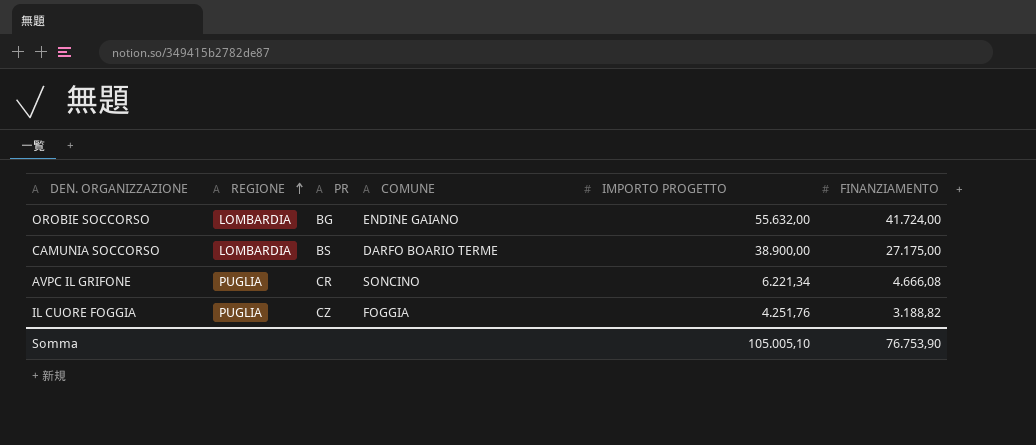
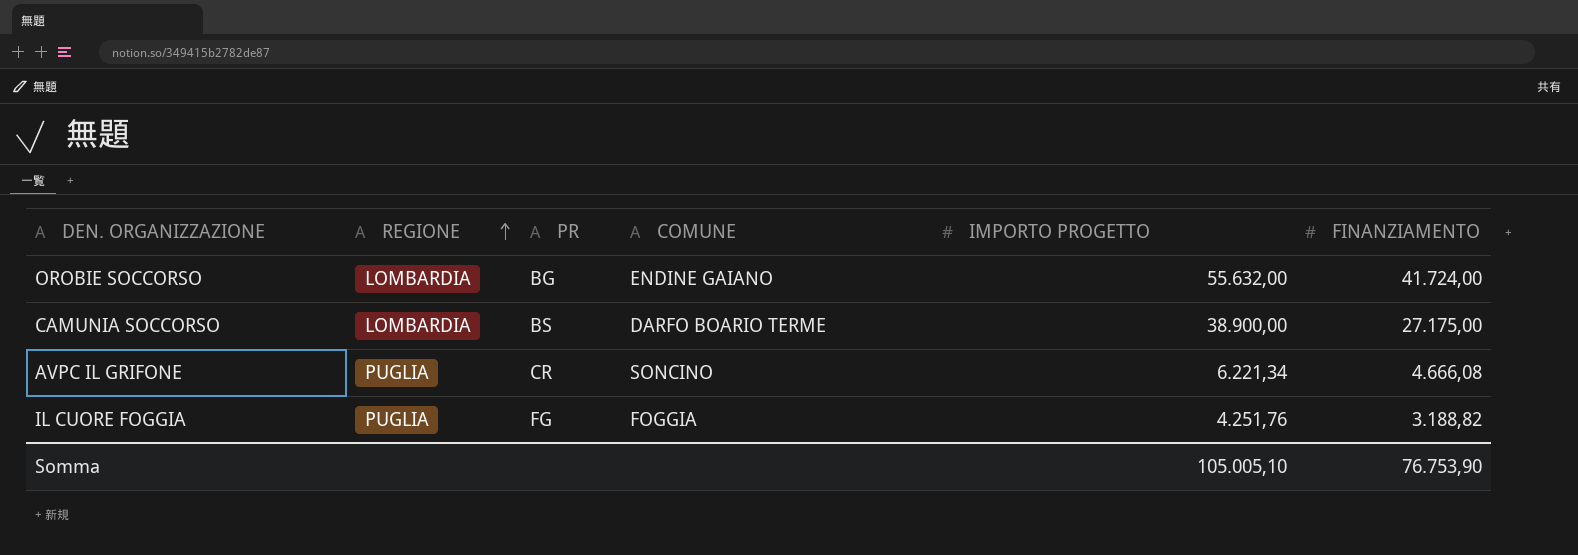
IL CUORE FOGGIA | PR: CZ -> FG

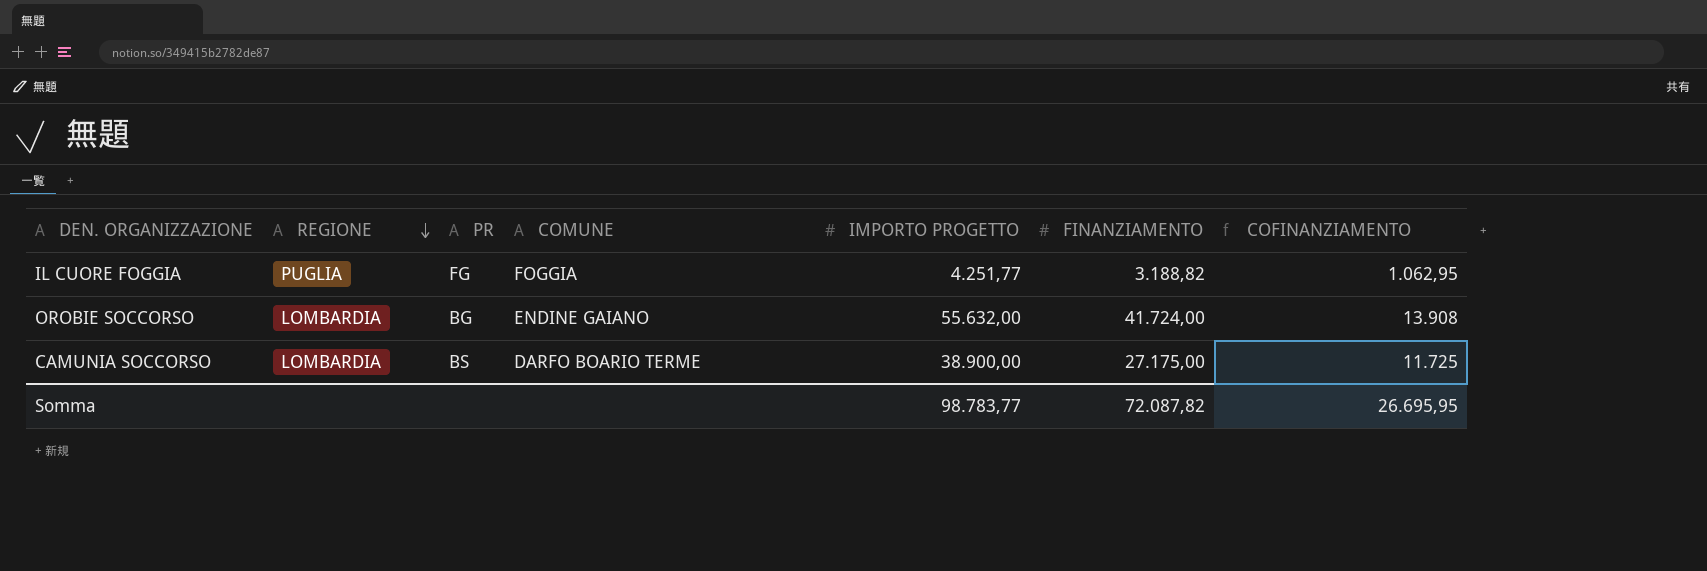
row order: REGIONE ascending -> REGIONE descending
column COFINANZIAMENTO | formula: none -> [IMPORTO PROGETTO] - [FINANZIAMENTO]
row AVPC IL GRIFONE: PUGLIA | CR | SONCINO | 6.221,34 | 4.666,08 -> none
IL CUORE FOGGIA | IMPORTO PROGETTO: 4.251,76 -> 4.251,77
Somma | IMPORTO PROGETTO: 105.005,10 -> 98.783,77
Somma | FINANZIAMENTO: 76.753,90 -> 72.087,82

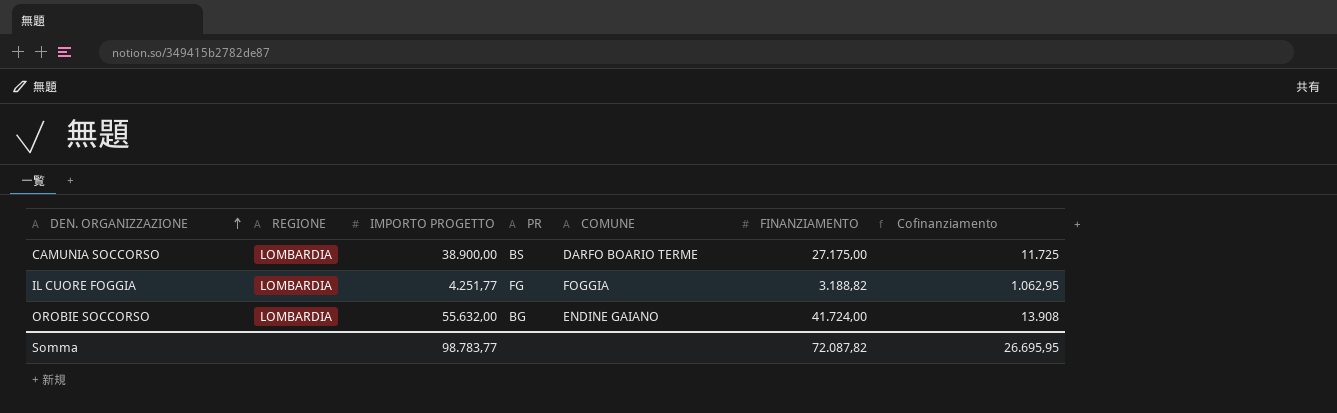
row order: REGIONE descending -> DEN. ORGANIZZAZIONE ascending
column IMPORTO PROGETTO | position: 5 -> 3
column name: COFINANZIAMENTO -> Cofinanziamento
IL CUORE FOGGIA | REGIONE: PUGLIA -> LOMBARDIA

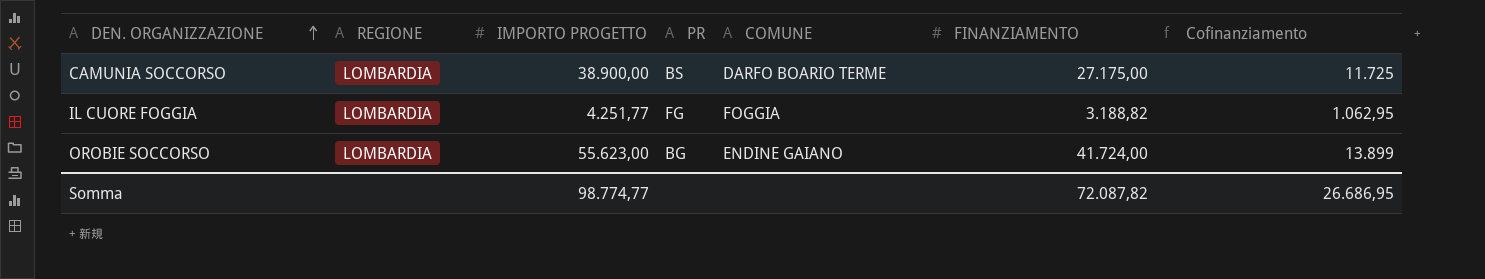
OROBIE SOCCORSO | IMPORTO PROGETTO: 55.632,00 -> 55.623,00
OROBIE SOCCORSO | Cofinanziamento: 13.908 -> 13.899
Somma | IMPORTO PROGETTO: 98.783,77 -> 98.774,77
Somma | Cofinanziamento: 26.695,95 -> 26.686,95

